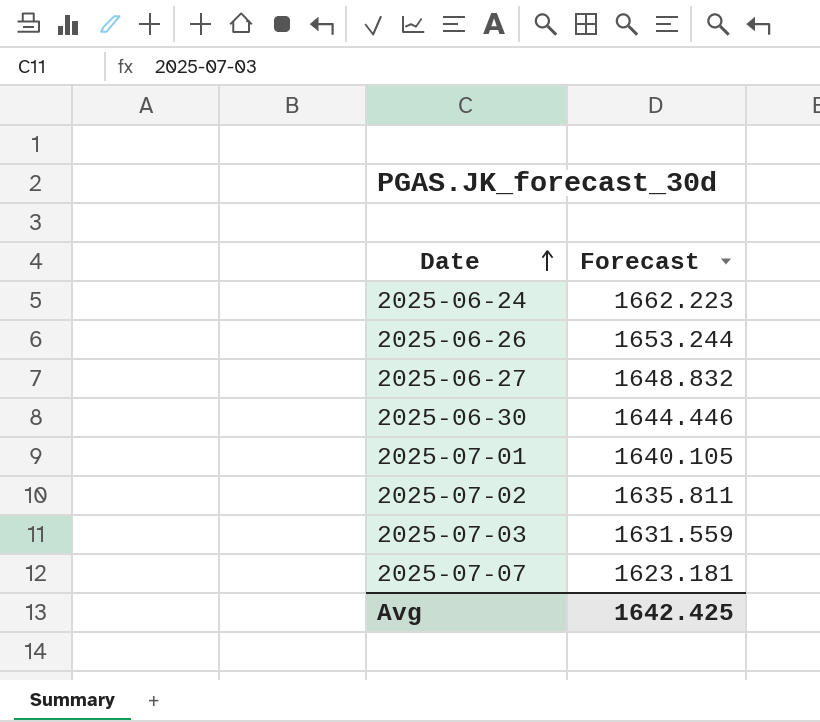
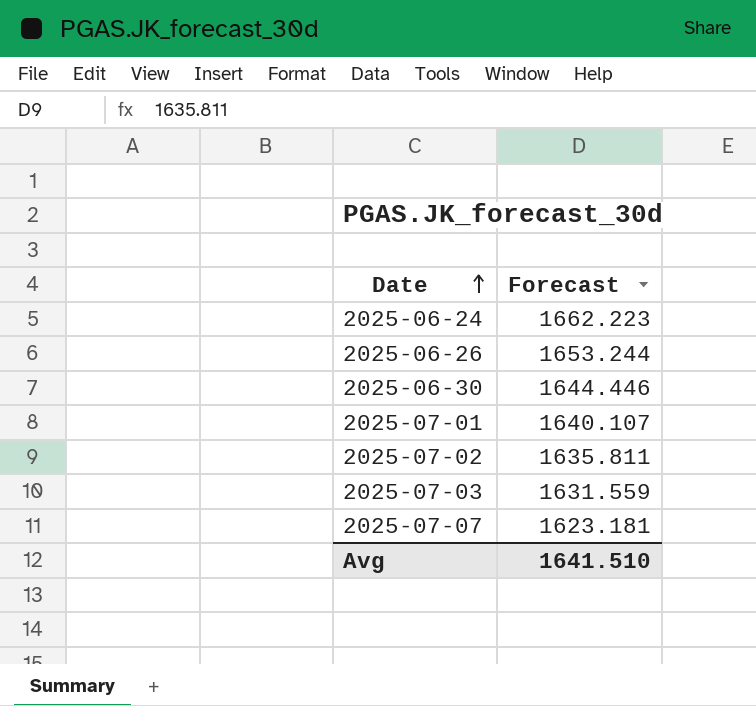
row 2025-06-27: 1648.832 -> none
2025-07-01 | Forecast: 1640.105 -> 1640.107
Avg | Forecast: 1642.425 -> 1641.510

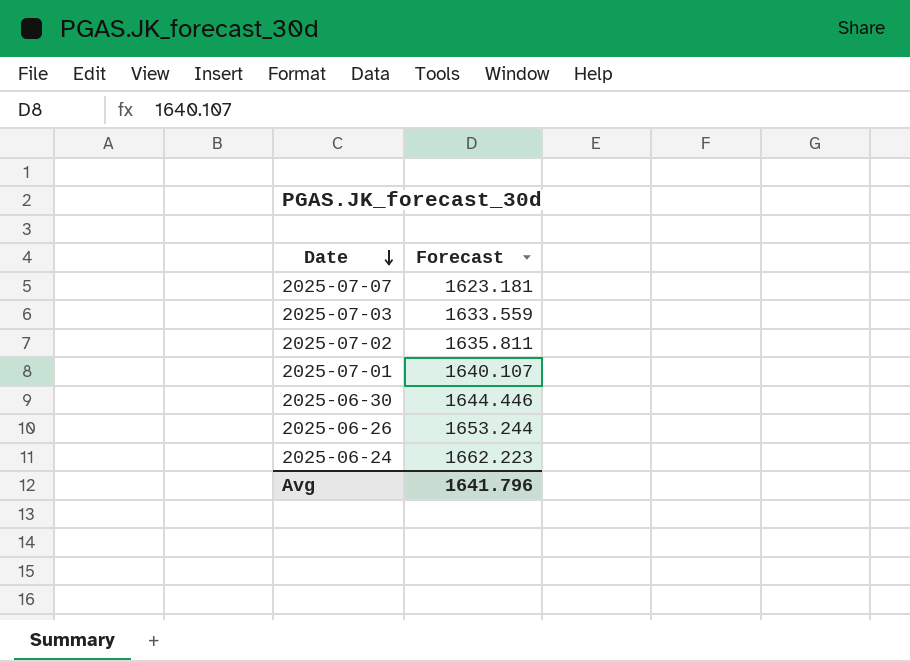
row order: Date ascending -> Date descending
2025-07-03 | Forecast: 1631.559 -> 1633.559
Avg | Forecast: 1641.510 -> 1641.796

